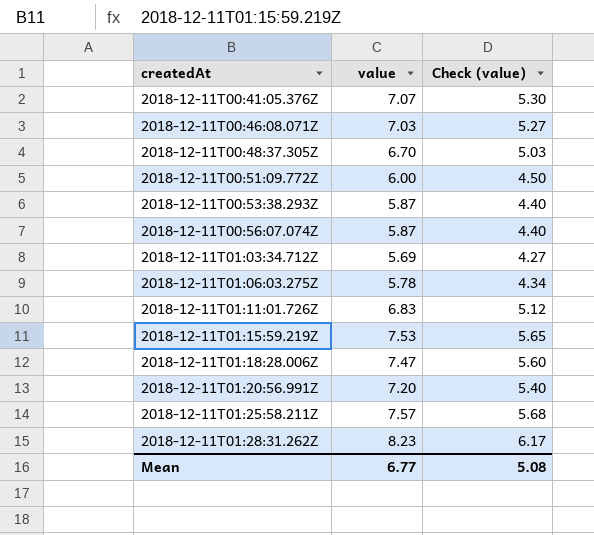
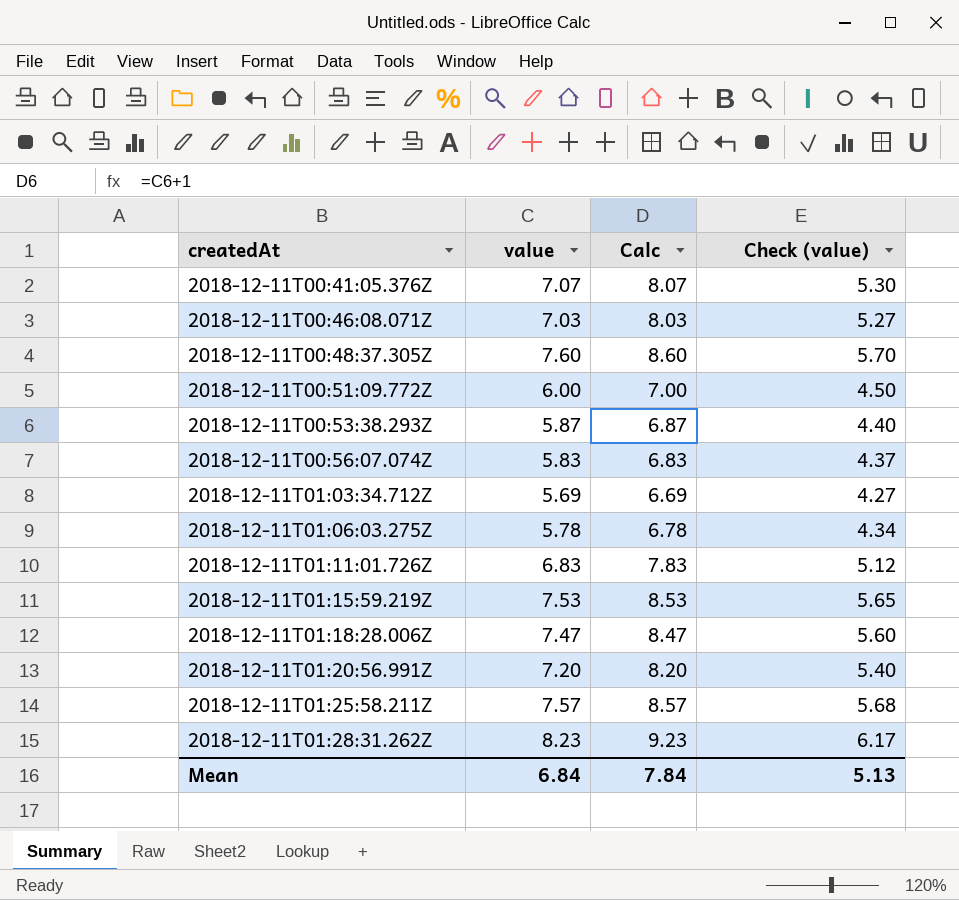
column Calc | formula: none -> [value] + 1
2018-12-11T00:48:37.305Z | value: 6.70 -> 7.60
2018-12-11T00:48:37.305Z | Check (value): 5.03 -> 5.70
2018-12-11T00:56:07.074Z | value: 5.87 -> 5.83
2018-12-11T00:56:07.074Z | Check (value): 4.40 -> 4.37
Mean | value: 6.77 -> 6.84
Mean | Check (value): 5.08 -> 5.13

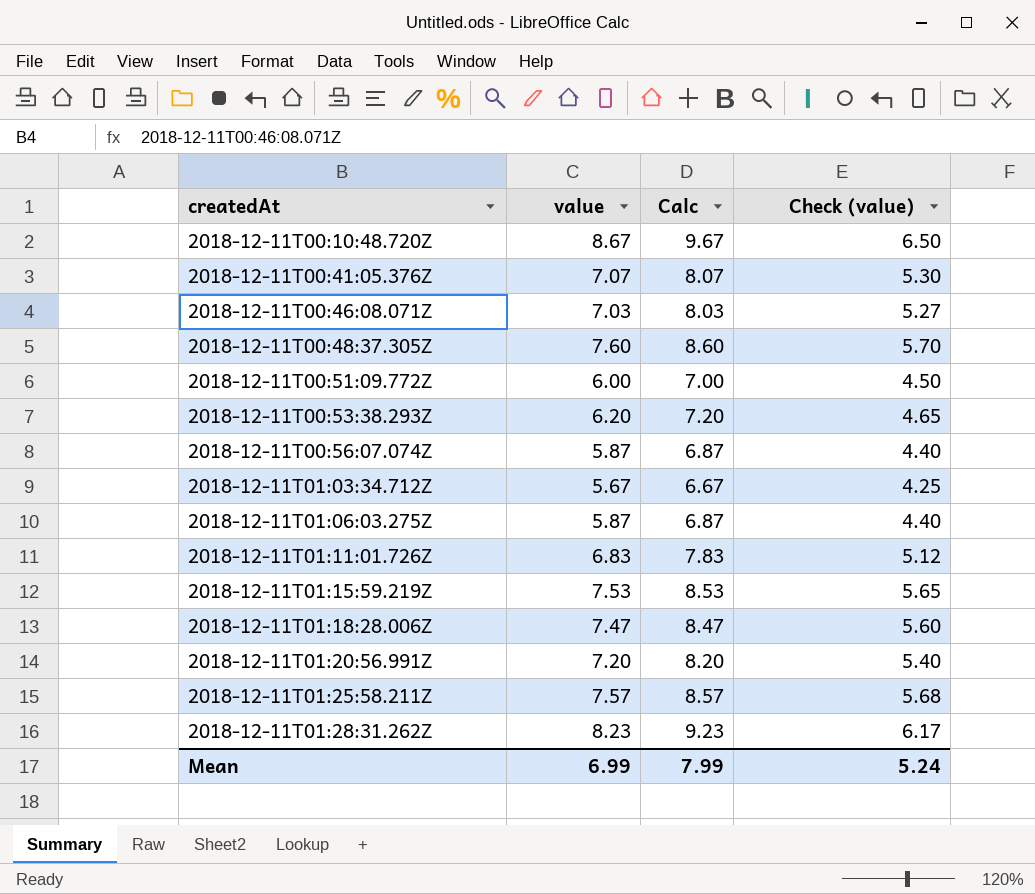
row 2018-12-11T00:10:48.720Z: none -> 8.67 | 9.67 | 6.50
2018-12-11T00:53:38.293Z | value: 5.87 -> 6.20
2018-12-11T00:53:38.293Z | Calc: 6.87 -> 7.20
2018-12-11T00:53:38.293Z | Check (value): 4.40 -> 4.65
2018-12-11T00:56:07.074Z | value: 5.83 -> 5.87
2018-12-11T00:56:07.074Z | Calc: 6.83 -> 6.87
2018-12-11T00:56:07.074Z | Check (value): 4.37 -> 4.40
2018-12-11T01:03:34.712Z | value: 5.69 -> 5.67
2018-12-11T01:03:34.712Z | Calc: 6.69 -> 6.67
2018-12-11T01:03:34.712Z | Check (value): 4.27 -> 4.25
2018-12-11T01:06:03.275Z | value: 5.78 -> 5.87
2018-12-11T01:06:03.275Z | Calc: 6.78 -> 6.87
2018-12-11T01:06:03.275Z | Check (value): 4.34 -> 4.40
Mean | value: 6.84 -> 6.99
Mean | Calc: 7.84 -> 7.99
Mean | Check (value): 5.13 -> 5.24

